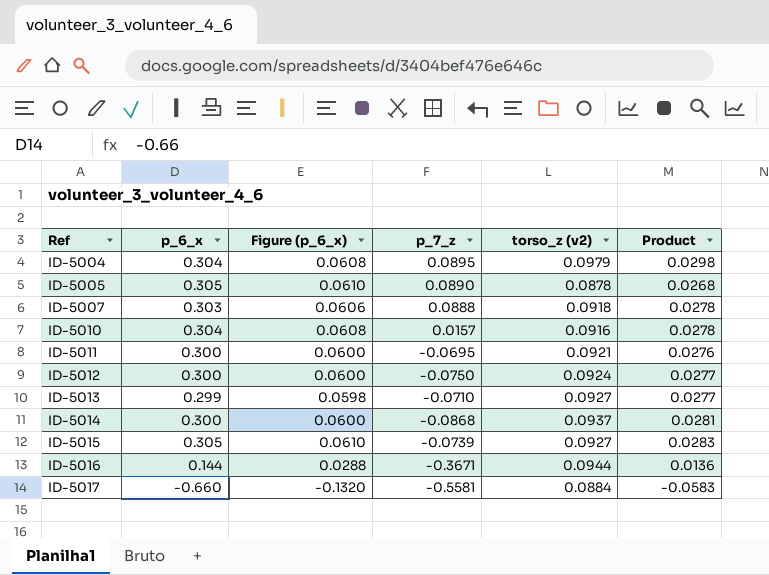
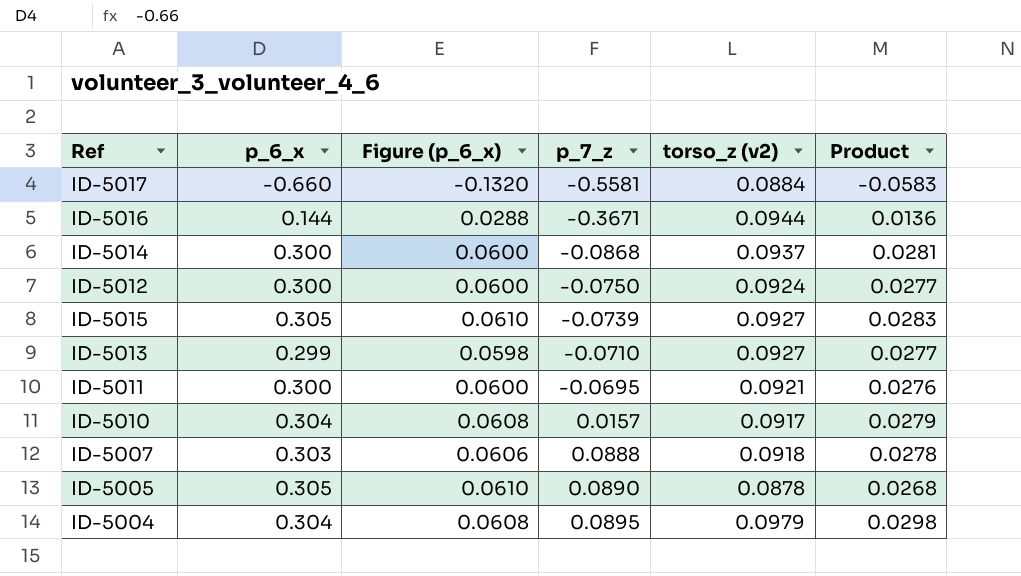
row order: Ref ascending -> p_7_z ascending
ID-5010 | torso_z (v2): 0.0916 -> 0.0917
ID-5010 | Product: 0.0278 -> 0.0279

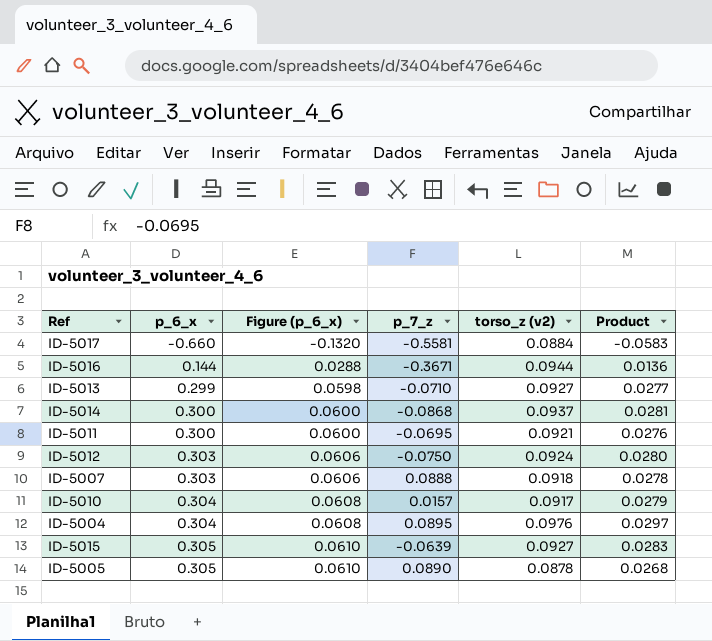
row order: p_7_z ascending -> p_6_x ascending
ID-5012 | p_6_x: 0.300 -> 0.303
ID-5012 | Figure (p_6_x): 0.0600 -> 0.0606
ID-5012 | Product: 0.0277 -> 0.0280
ID-5004 | torso_z (v2): 0.0979 -> 0.0976
ID-5004 | Product: 0.0298 -> 0.0297
ID-5015 | p_7_z: -0.0739 -> -0.0639

